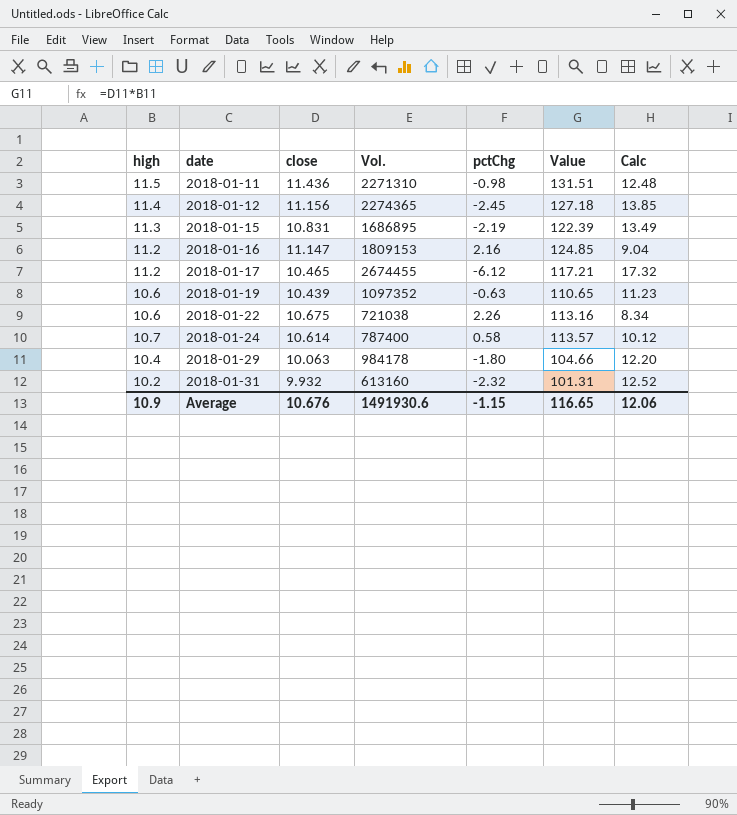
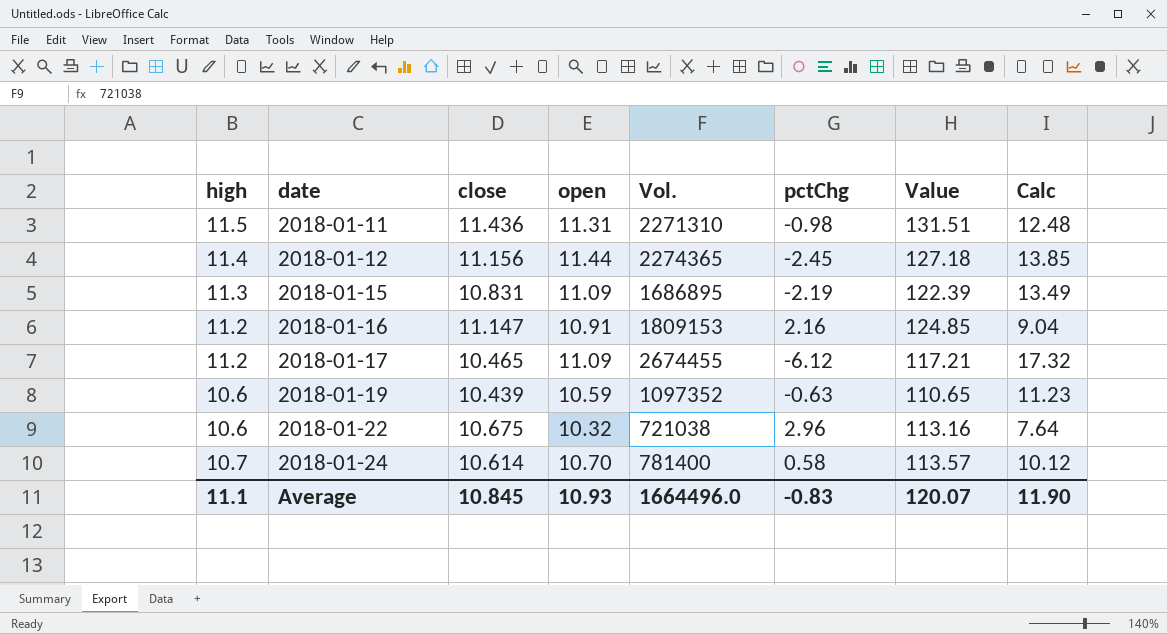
column open | position: none -> 4
row 2018-01-29: 10.4 | 10.063 | 984178 | -1.80 | 104.66 | 12.20 -> none
row 2018-01-31: 10.2 | 9.932 | 613160 | -2.32 | 101.31 | 12.52 -> none
2018-01-22 | pctChg: 2.26 -> 2.96
2018-01-22 | Calc: 8.34 -> 7.64
2018-01-24 | Vol.: 787400 -> 781400
Average | high: 10.9 -> 11.1
Average | close: 10.676 -> 10.845
Average | Vol.: 1491930.6 -> 1664496.0
Average | pctChg: -1.15 -> -0.83
Average | Value: 116.65 -> 120.07
Average | Calc: 12.06 -> 11.90

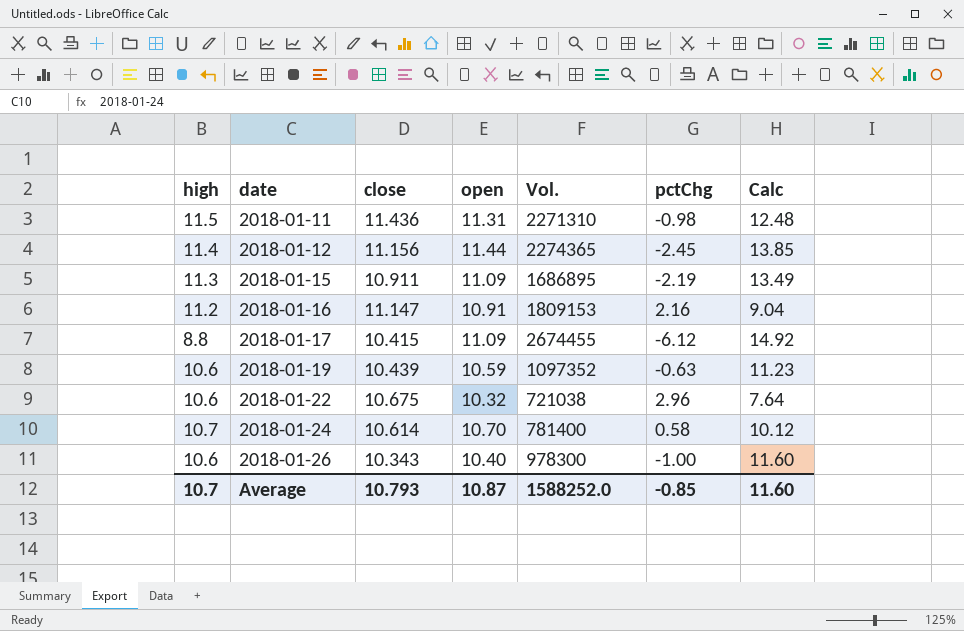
column Value | formula: [high] * [close] -> none
2018-01-15 | close: 10.831 -> 10.911
2018-01-17 | high: 11.2 -> 8.8
2018-01-17 | close: 10.465 -> 10.415
2018-01-17 | Calc: 17.32 -> 14.92
row 2018-01-26: none -> 10.6 | 10.343 | 10.40 | 978300 | -1.00 | 11.60
Average | high: 11.1 -> 10.7
Average | close: 10.845 -> 10.793
Average | open: 10.93 -> 10.87
Average | Vol.: 1664496.0 -> 1588252.0
Average | pctChg: -0.83 -> -0.85
Average | Calc: 11.90 -> 11.60

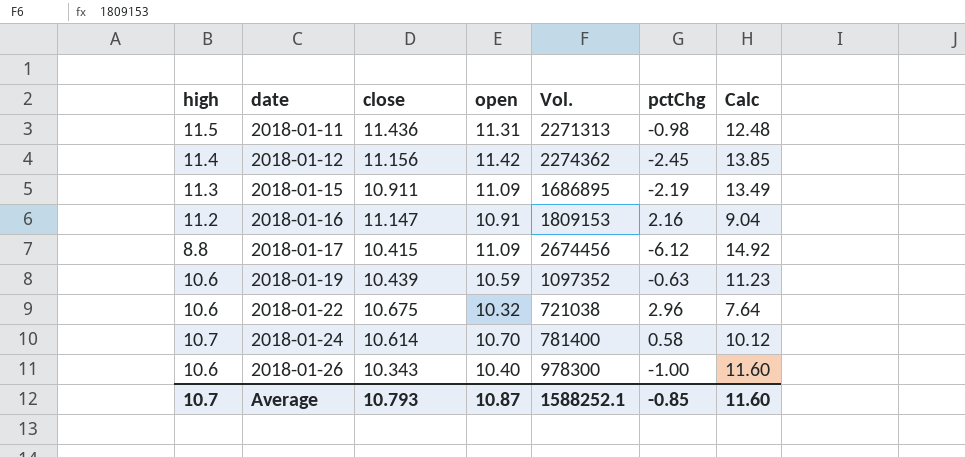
2018-01-11 | Vol.: 2271310 -> 2271313
2018-01-12 | open: 11.44 -> 11.42
2018-01-12 | Vol.: 2274365 -> 2274362
2018-01-17 | Vol.: 2674455 -> 2674456
Average | Vol.: 1588252.0 -> 1588252.1

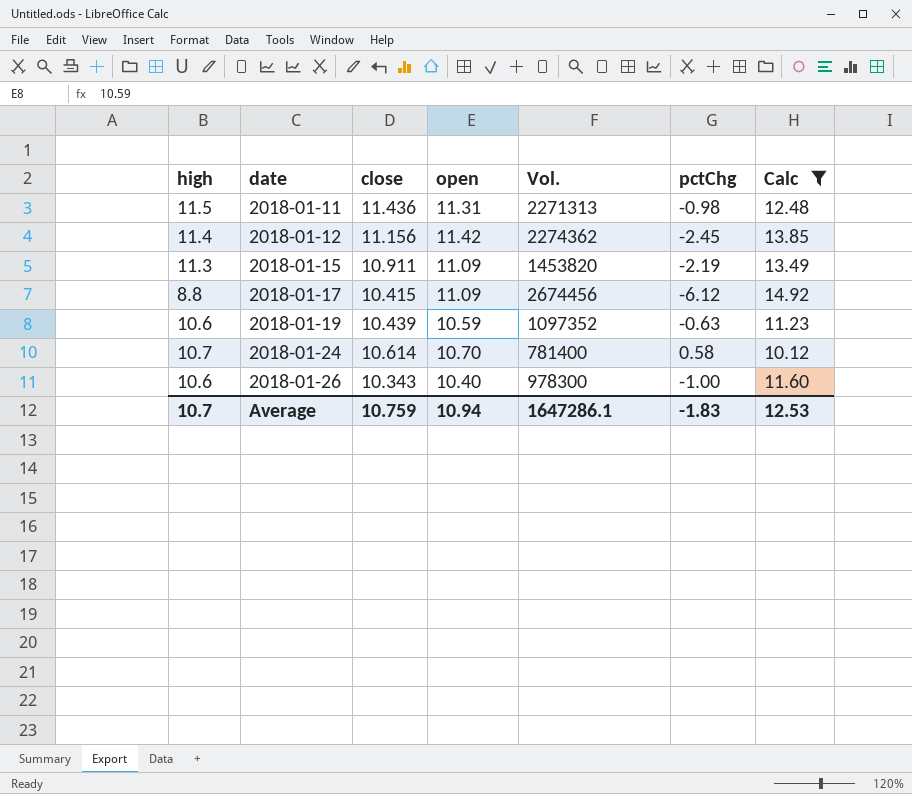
filter: none -> Calc >= 10.12
2018-01-15 | Vol.: 1686895 -> 1453820
Average | close: 10.793 -> 10.759
Average | open: 10.87 -> 10.94
Average | Vol.: 1588252.1 -> 1647286.1
Average | pctChg: -0.85 -> -1.83
Average | Calc: 11.60 -> 12.53

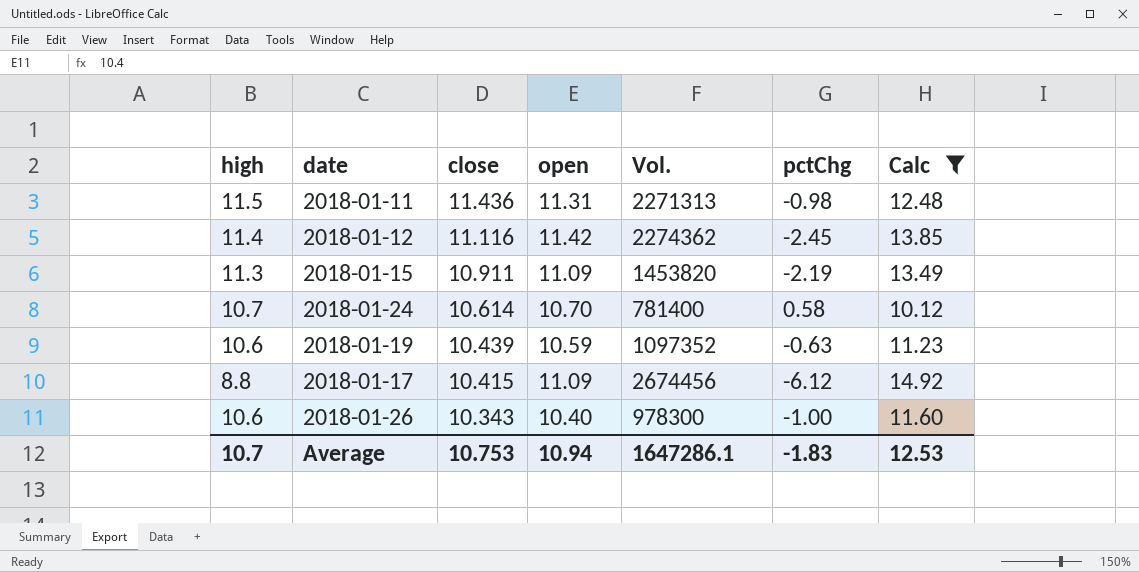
row order: date ascending -> close descending
2018-01-12 | close: 11.156 -> 11.116
Average | close: 10.759 -> 10.753

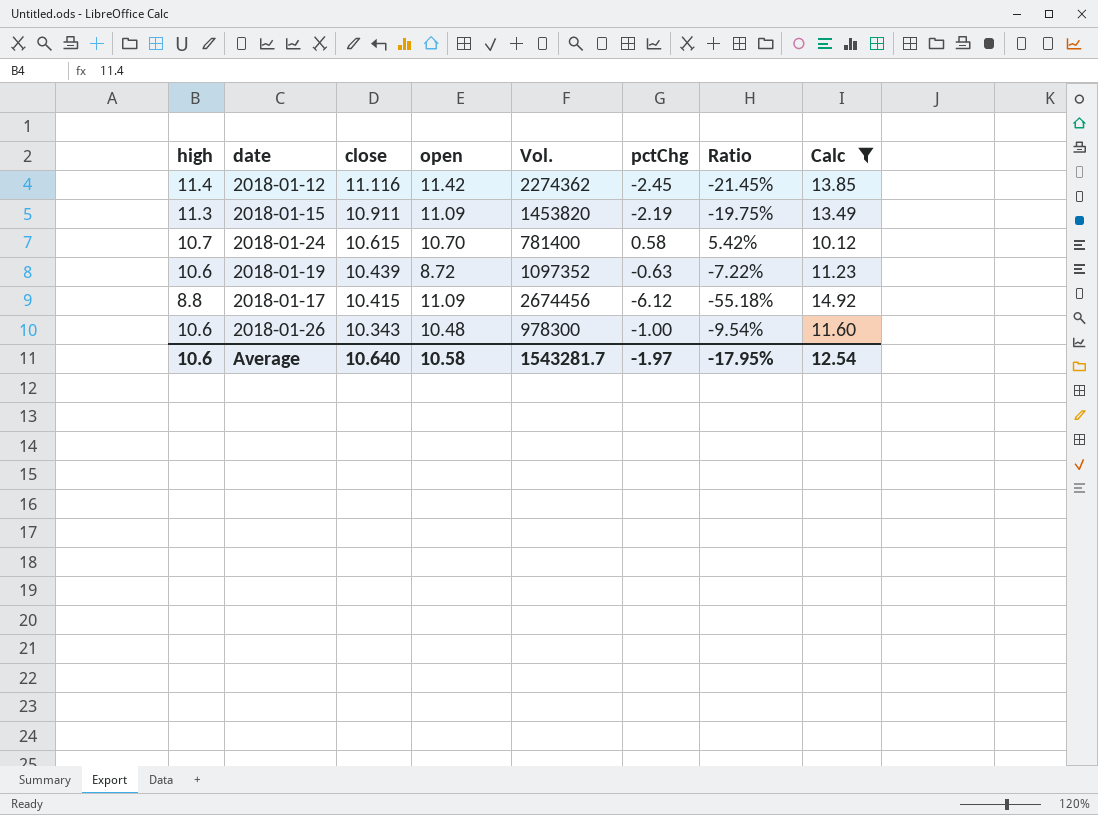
column Ratio | formula: none -> [pctChg] / [open]
row 2018-01-11: 11.5 | 11.436 | 11.31 | 2271313 | -0.98 | 12.48 -> none
2018-01-24 | close: 10.614 -> 10.615
2018-01-19 | open: 10.59 -> 8.72
2018-01-26 | open: 10.40 -> 10.48
Average | high: 10.7 -> 10.6
Average | close: 10.753 -> 10.640
Average | open: 10.94 -> 10.58
Average | Vol.: 1647286.1 -> 1543281.7
Average | pctChg: -1.83 -> -1.97
Average | Calc: 12.53 -> 12.54

